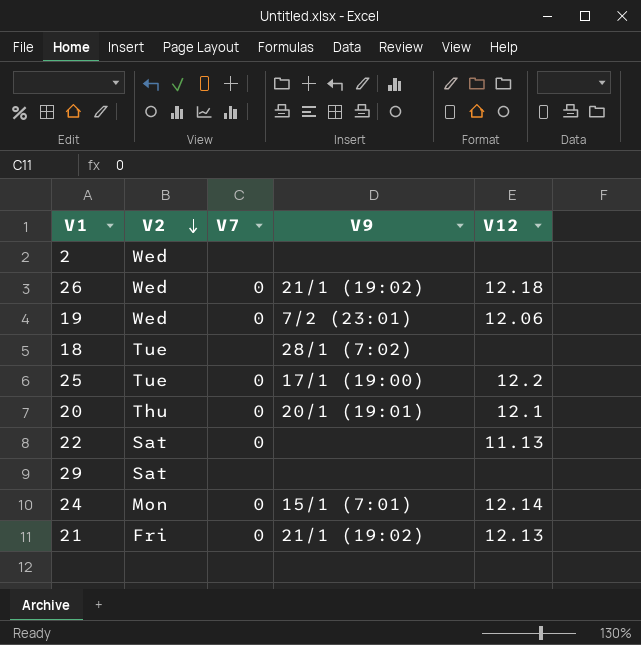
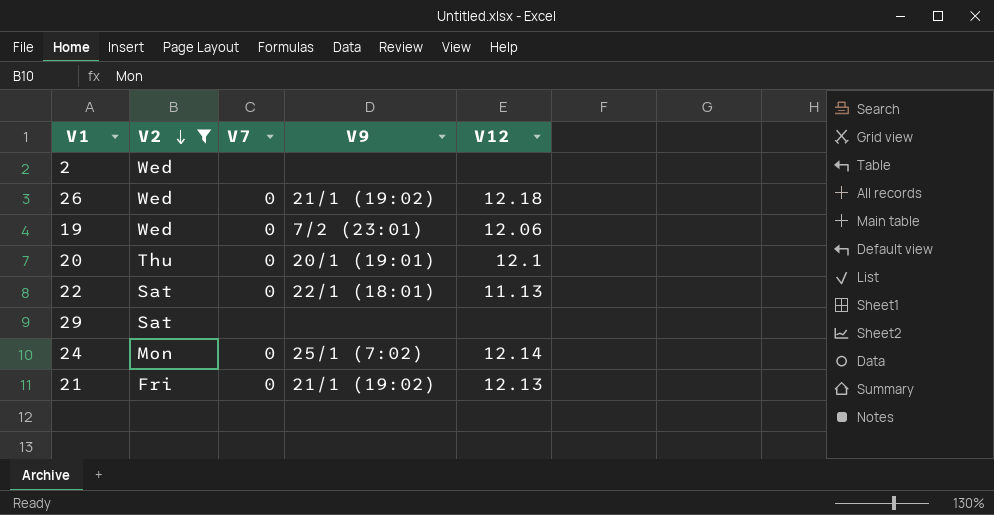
filter: none -> V2 != Tue
22 | V9: none -> 22/1 (18:01)
24 | V9: 15/1 (7:01) -> 25/1 (7:02)

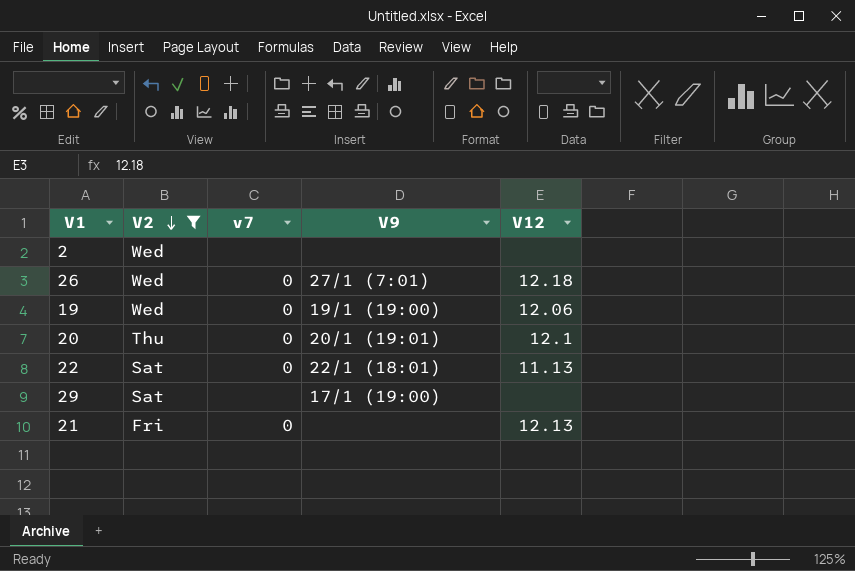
column name: V7 -> v7
row 24: Mon | 0 | 25/1 (7:02) | 12.14 -> none
26 | V9: 21/1 (19:02) -> 27/1 (7:01)
19 | V9: 7/2 (23:01) -> 19/1 (19:00)
29 | V9: none -> 17/1 (19:00)
21 | V9: 21/1 (19:02) -> none

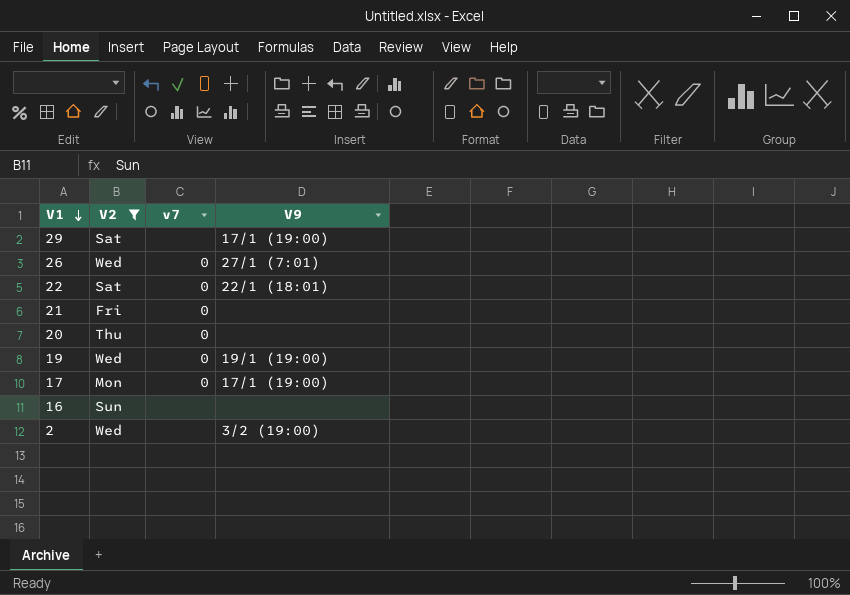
row order: V2 descending -> V1 descending
column V12 | position: 5 -> none
20 | V9: 20/1 (19:01) -> none
row 17: none -> Mon | 0 | 17/1 (19:00)
row 16: none -> Sun | none | none
2 | V9: none -> 3/2 (19:00)

